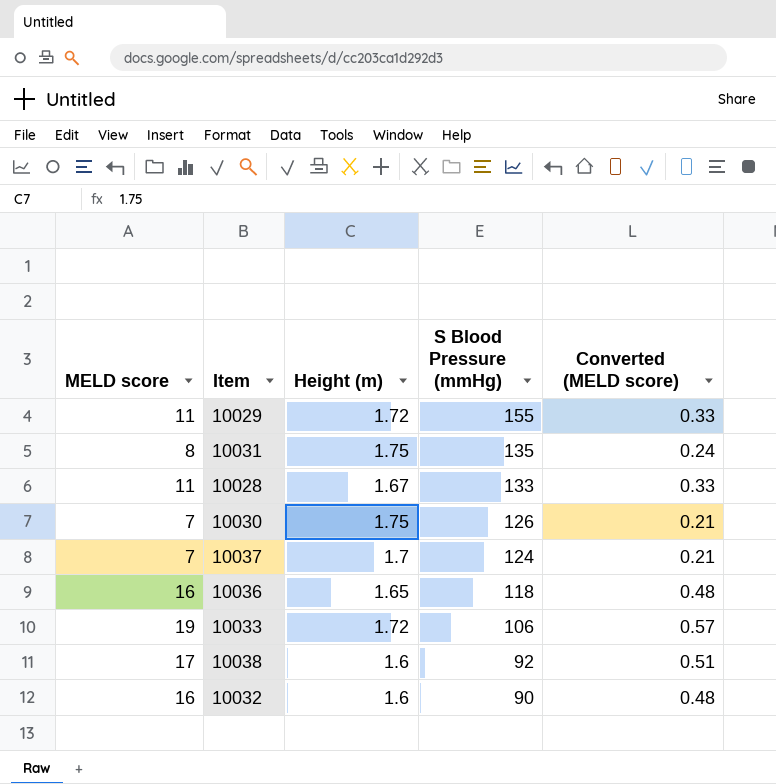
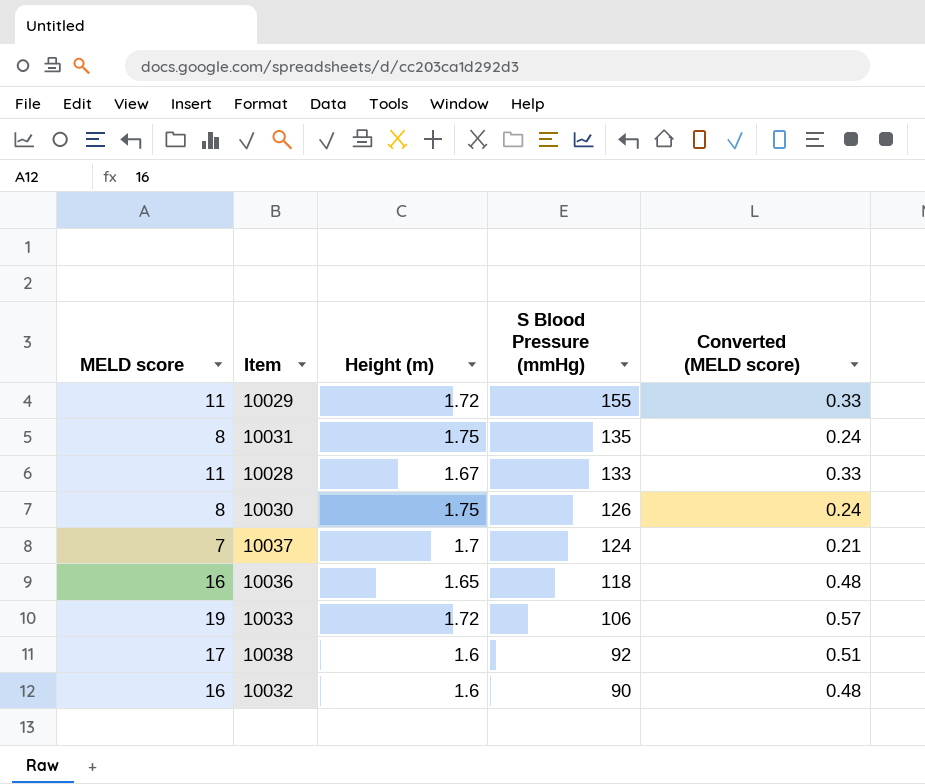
10030 | MELD score: 7 -> 8
10030 | Converted (MELD score): 0.21 -> 0.24

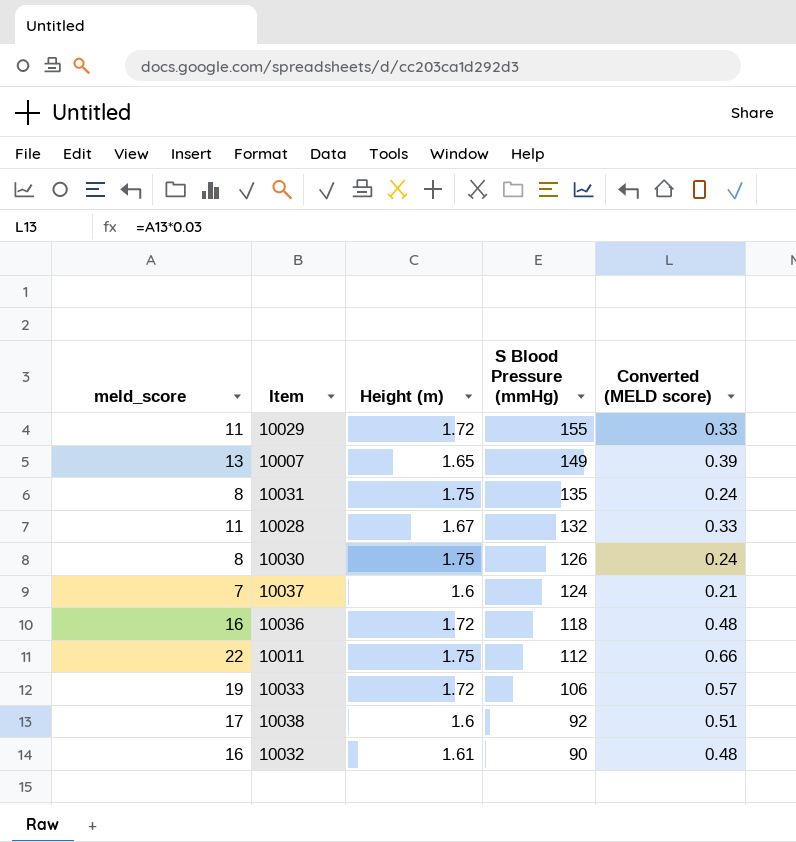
column name: MELD score -> meld_score
row 10007: none -> 13 | 1.65 | 149 | 0.39
10028 | S Blood Pressure (mmHg): 133 -> 132
10037 | Height (m): 1.7 -> 1.6
10036 | Height (m): 1.65 -> 1.72
row 10011: none -> 22 | 1.75 | 112 | 0.66
10032 | Height (m): 1.6 -> 1.61

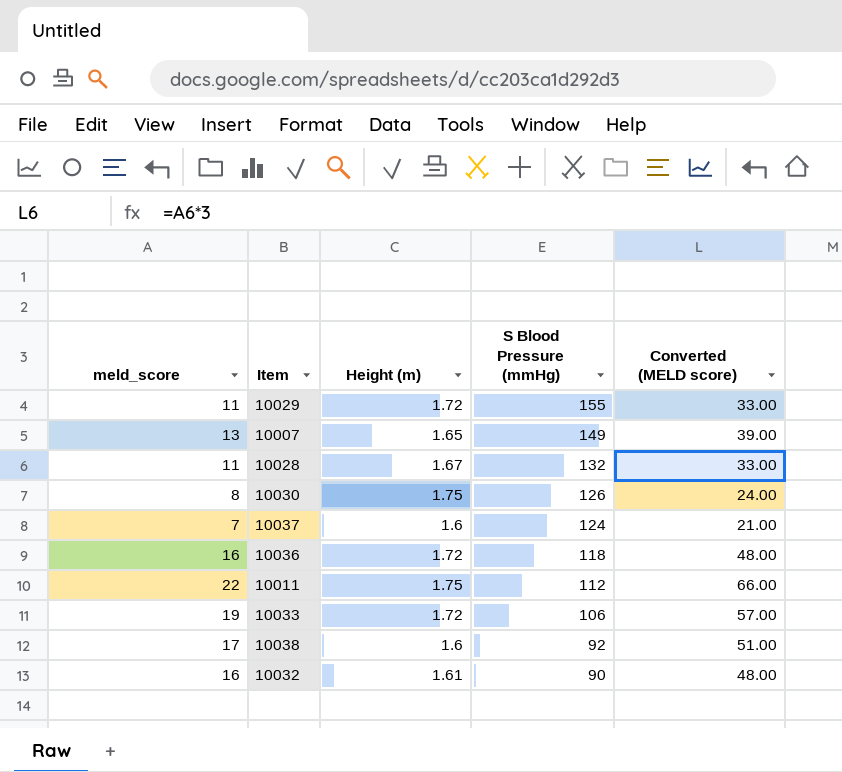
column Converted (MELD score) | formula: [meld_score] * 0.03 -> [meld_score] * 3
row 10031: 8 | 1.75 | 135 | 0.24 -> none

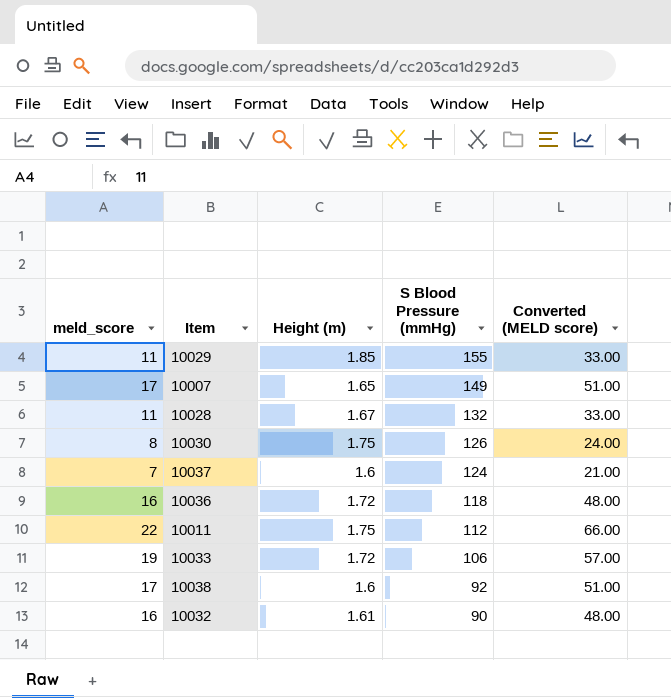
10029 | Height (m): 1.72 -> 1.85
10007 | meld_score: 13 -> 17
10007 | Converted (MELD score): 39.00 -> 51.00

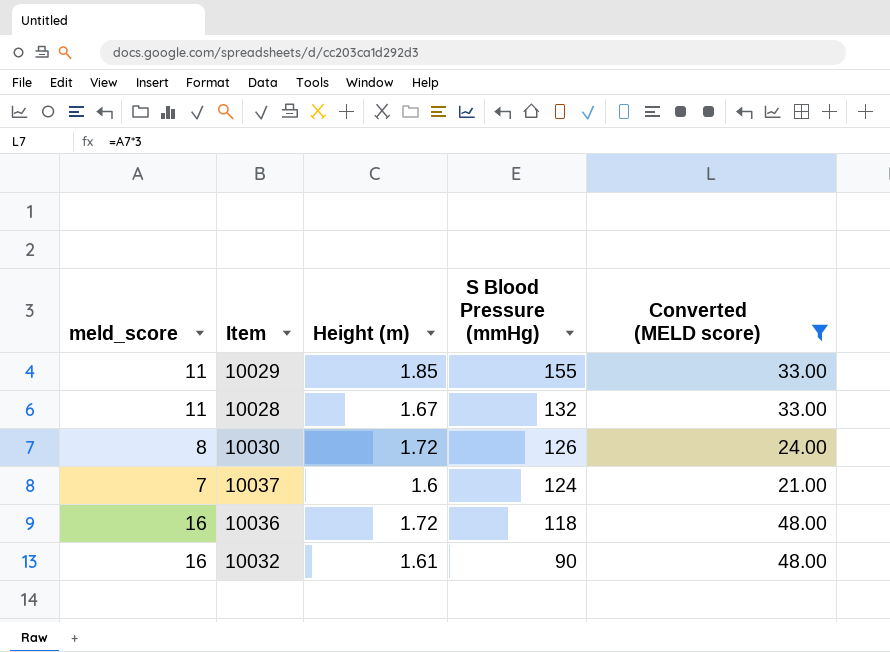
filter: none -> Converted (MELD score) <= 48.00
10030 | Height (m): 1.75 -> 1.72

